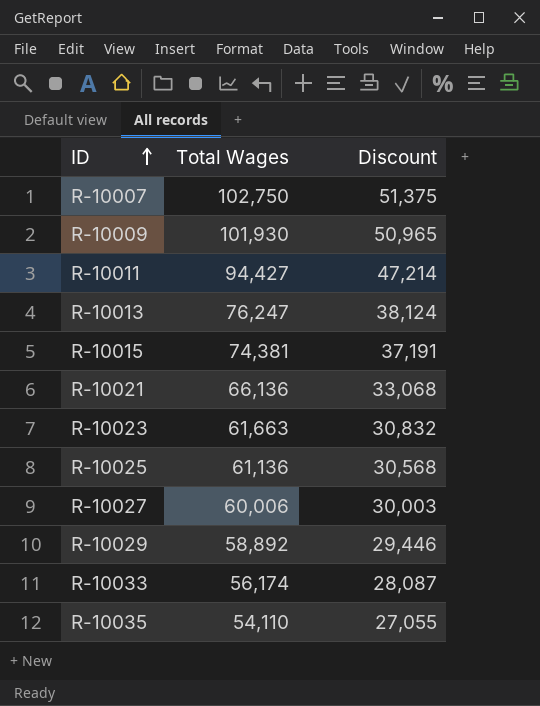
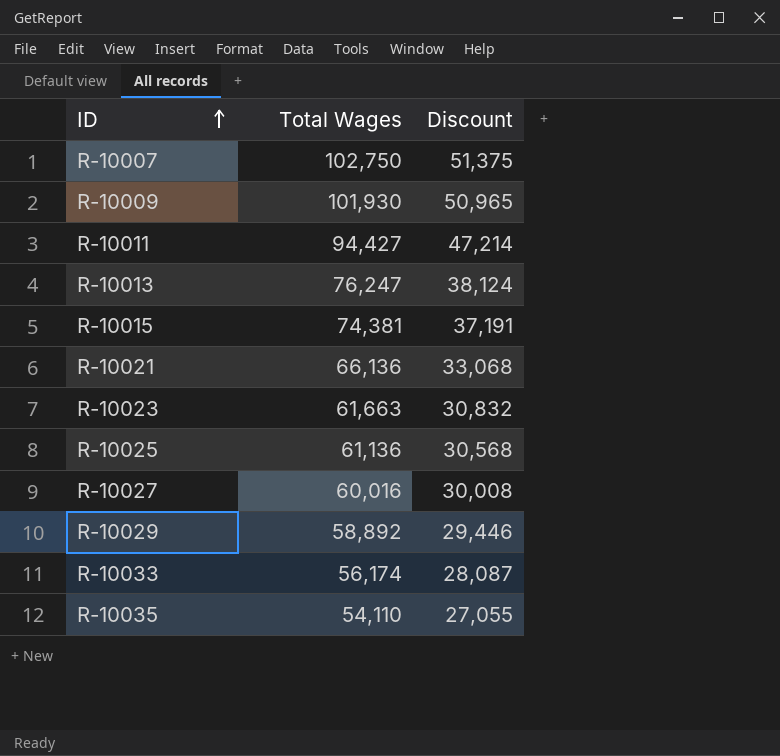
R-10027 | Total Wages: 60,006 -> 60,016
R-10027 | Discount: 30,003 -> 30,008

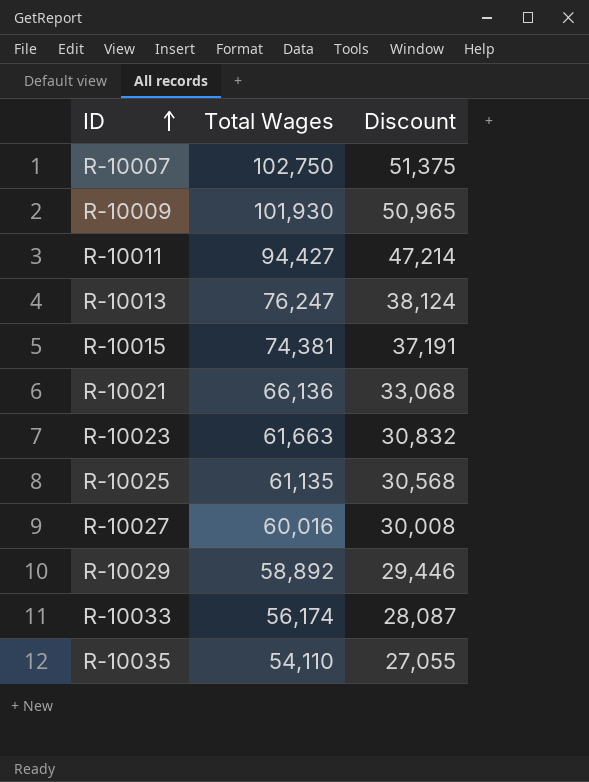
R-10025 | Total Wages: 61,136 -> 61,135

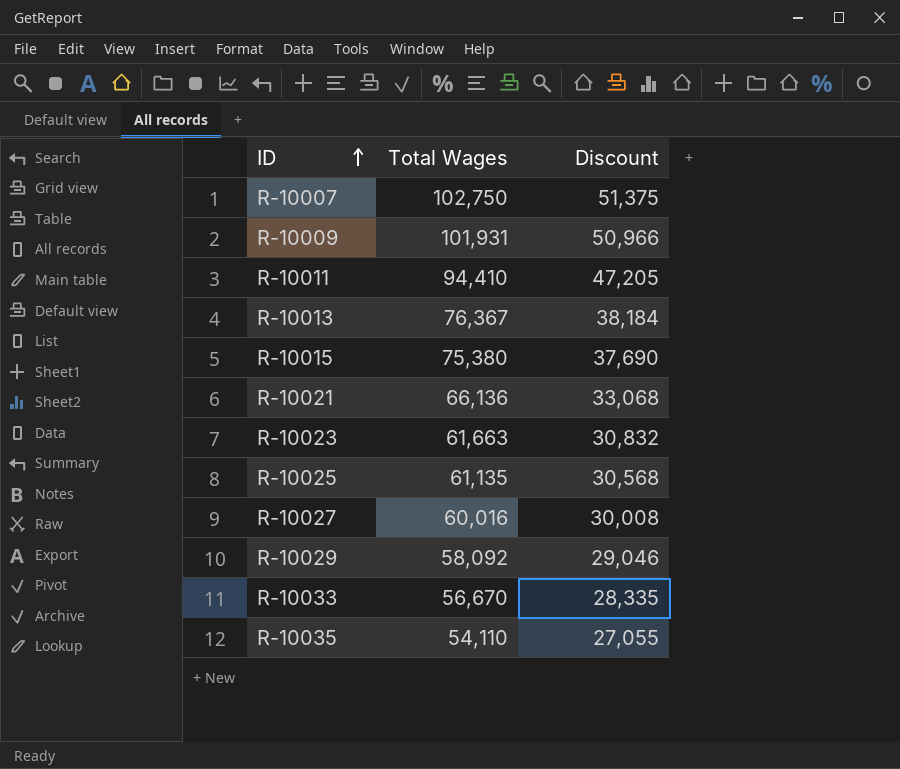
R-10009 | Total Wages: 101,930 -> 101,931
R-10009 | Discount: 50,965 -> 50,966
R-10011 | Total Wages: 94,427 -> 94,410
R-10011 | Discount: 47,214 -> 47,205
R-10013 | Total Wages: 76,247 -> 76,367
R-10013 | Discount: 38,124 -> 38,184
R-10015 | Total Wages: 74,381 -> 75,380
R-10015 | Discount: 37,191 -> 37,690
R-10029 | Total Wages: 58,892 -> 58,092
R-10029 | Discount: 29,446 -> 29,046
R-10033 | Total Wages: 56,174 -> 56,670
R-10033 | Discount: 28,087 -> 28,335

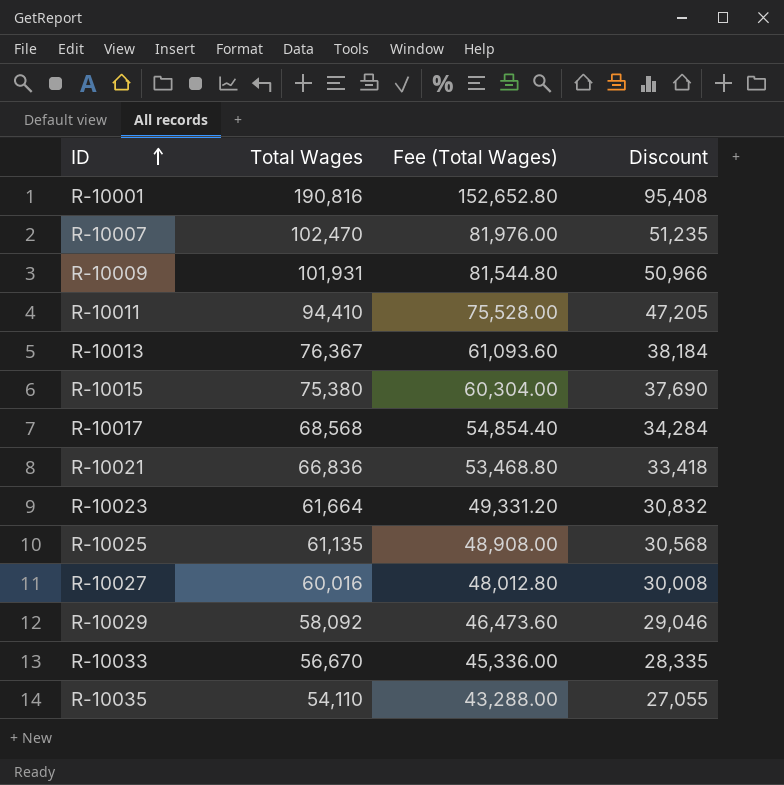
column Fee (Total Wages) | formula: none -> [Total Wages] * 0.8
row R-10001: none -> 190,816 | 152,652.80 | 95,408
R-10007 | Total Wages: 102,750 -> 102,470
R-10007 | Discount: 51,375 -> 51,235
row R-10017: none -> 68,568 | 54,854.40 | 34,284
R-10021 | Total Wages: 66,136 -> 66,836
R-10021 | Discount: 33,068 -> 33,418
R-10023 | Total Wages: 61,663 -> 61,664

